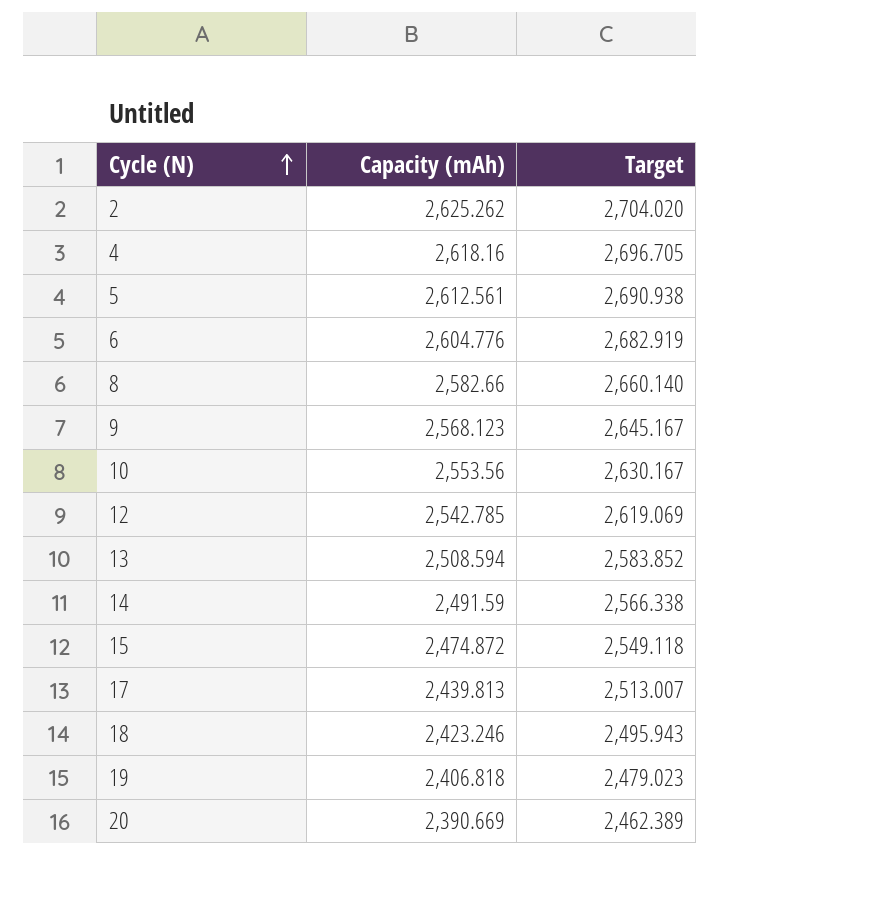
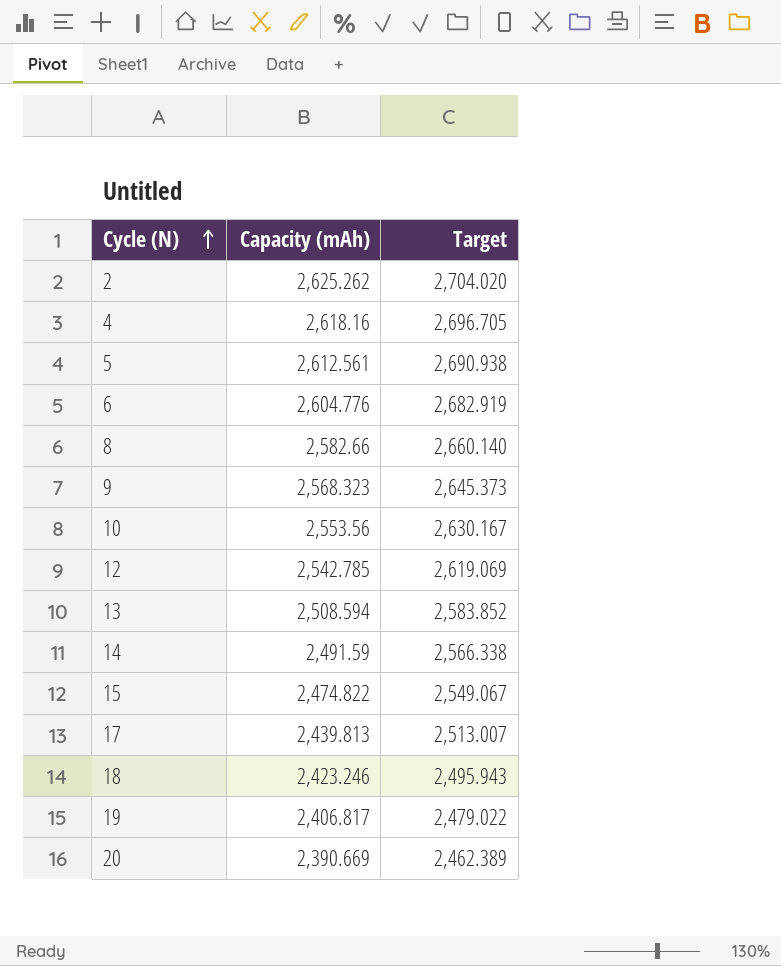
9 | Capacity (mAh): 2,568.123 -> 2,568.323
9 | Target: 2,645.167 -> 2,645.373
15 | Capacity (mAh): 2,474.872 -> 2,474.822
15 | Target: 2,549.118 -> 2,549.067
19 | Capacity (mAh): 2,406.818 -> 2,406.817
19 | Target: 2,479.023 -> 2,479.022

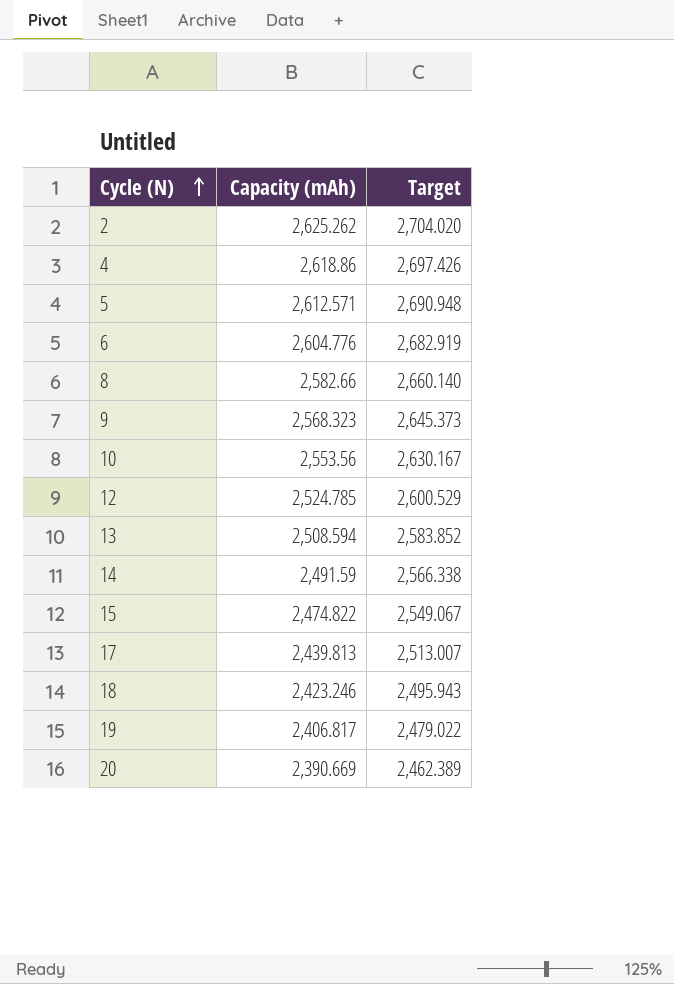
4 | Capacity (mAh): 2,618.16 -> 2,618.86
4 | Target: 2,696.705 -> 2,697.426
5 | Capacity (mAh): 2,612.561 -> 2,612.571
5 | Target: 2,690.938 -> 2,690.948
12 | Capacity (mAh): 2,542.785 -> 2,524.785
12 | Target: 2,619.069 -> 2,600.529

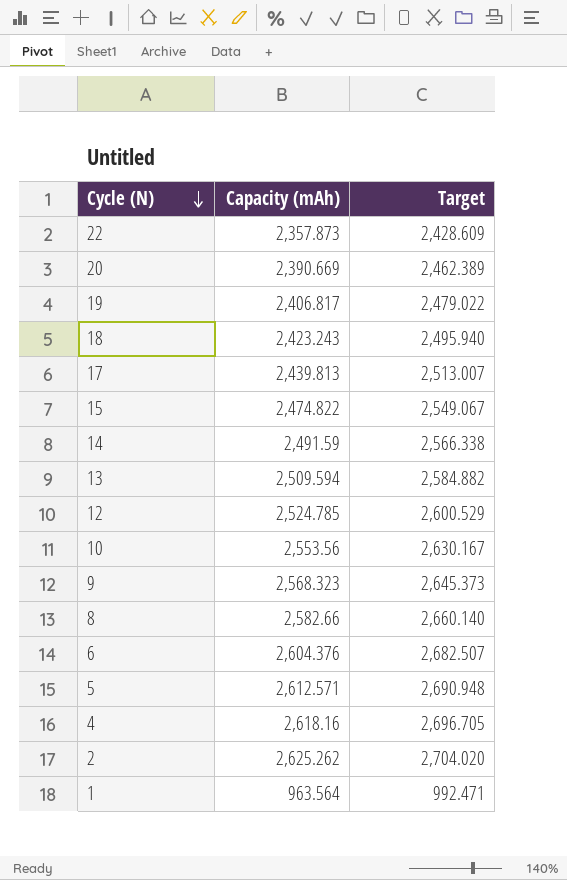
row order: Cycle (N) ascending -> Cycle (N) descending
row 22: none -> 2,357.873 | 2,428.609
18 | Capacity (mAh): 2,423.246 -> 2,423.243
18 | Target: 2,495.943 -> 2,495.940
13 | Capacity (mAh): 2,508.594 -> 2,509.594
13 | Target: 2,583.852 -> 2,584.882
6 | Capacity (mAh): 2,604.776 -> 2,604.376
6 | Target: 2,682.919 -> 2,682.507
4 | Capacity (mAh): 2,618.86 -> 2,618.16
4 | Target: 2,697.426 -> 2,696.705
row 1: none -> 963.564 | 992.471

